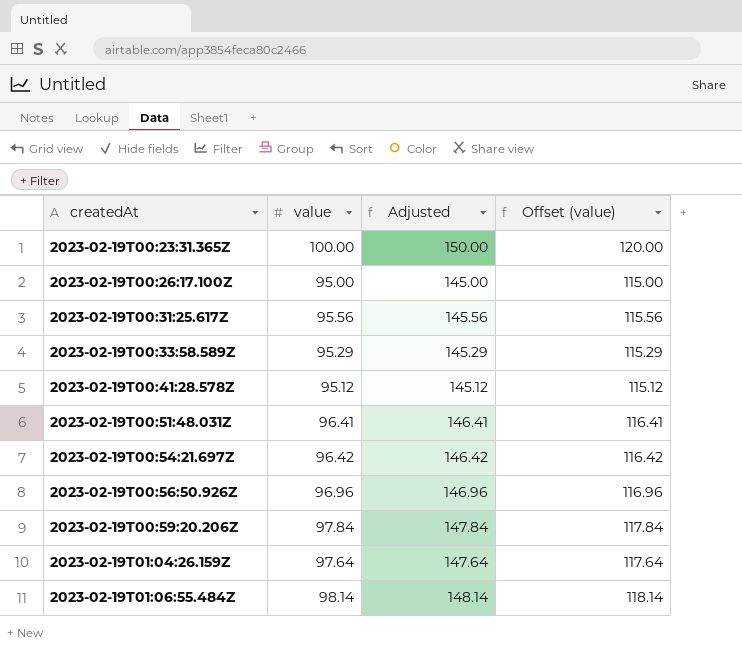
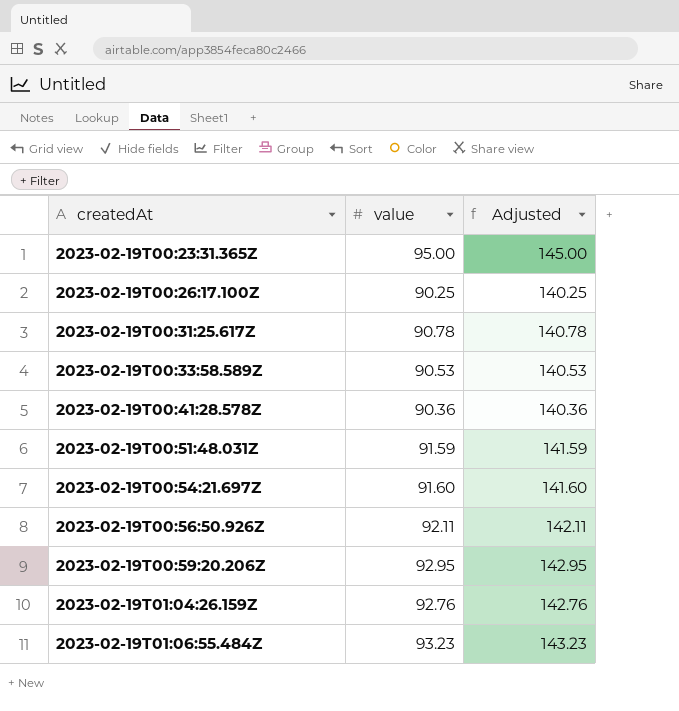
column Offset (value) | formula: [value] + 20 -> none
2023-02-19T00:23:31.365Z | value: 100.00 -> 95.00
2023-02-19T00:23:31.365Z | Adjusted: 150.00 -> 145.00
2023-02-19T00:26:17.100Z | value: 95.00 -> 90.25
2023-02-19T00:26:17.100Z | Adjusted: 145.00 -> 140.25
2023-02-19T00:31:25.617Z | value: 95.56 -> 90.78
2023-02-19T00:31:25.617Z | Adjusted: 145.56 -> 140.78
2023-02-19T00:33:58.589Z | value: 95.29 -> 90.53
2023-02-19T00:33:58.589Z | Adjusted: 145.29 -> 140.53
2023-02-19T00:41:28.578Z | value: 95.12 -> 90.36
2023-02-19T00:41:28.578Z | Adjusted: 145.12 -> 140.36
2023-02-19T00:51:48.031Z | value: 96.41 -> 91.59
2023-02-19T00:51:48.031Z | Adjusted: 146.41 -> 141.59
2023-02-19T00:54:21.697Z | value: 96.42 -> 91.60
2023-02-19T00:54:21.697Z | Adjusted: 146.42 -> 141.60
2023-02-19T00:56:50.926Z | value: 96.96 -> 92.11
2023-02-19T00:56:50.926Z | Adjusted: 146.96 -> 142.11
2023-02-19T00:59:20.206Z | value: 97.84 -> 92.95
2023-02-19T00:59:20.206Z | Adjusted: 147.84 -> 142.95
2023-02-19T01:04:26.159Z | value: 97.64 -> 92.76
2023-02-19T01:04:26.159Z | Adjusted: 147.64 -> 142.76
2023-02-19T01:06:55.484Z | value: 98.14 -> 93.23
2023-02-19T01:06:55.484Z | Adjusted: 148.14 -> 143.23

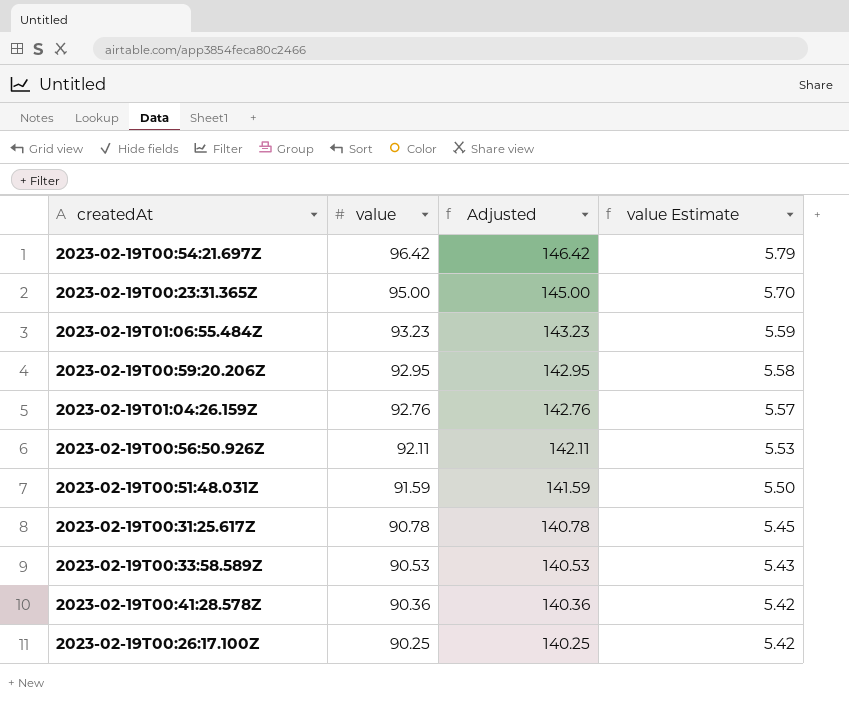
row order: createdAt ascending -> value descending
column value Estimate | formula: none -> [value] * 0.06
2023-02-19T00:54:21.697Z | value: 91.60 -> 96.42
2023-02-19T00:54:21.697Z | Adjusted: 141.60 -> 146.42

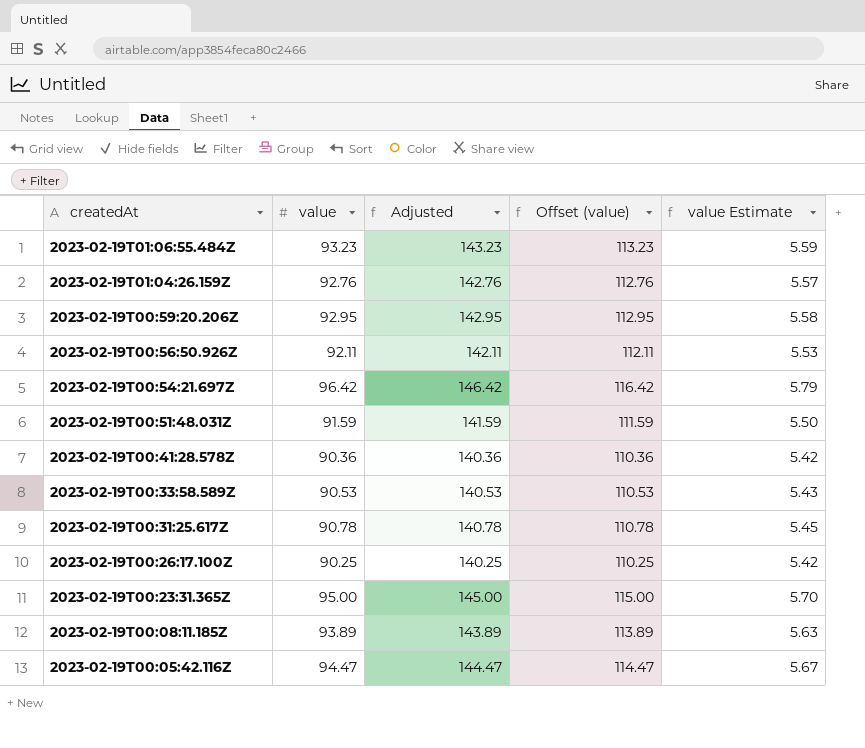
row order: value descending -> createdAt descending
column Offset (value) | formula: none -> [value] + 20
row 2023-02-19T00:08:11.185Z: none -> 93.89 | 143.89 | 113.89 | 5.63
row 2023-02-19T00:05:42.116Z: none -> 94.47 | 144.47 | 114.47 | 5.67

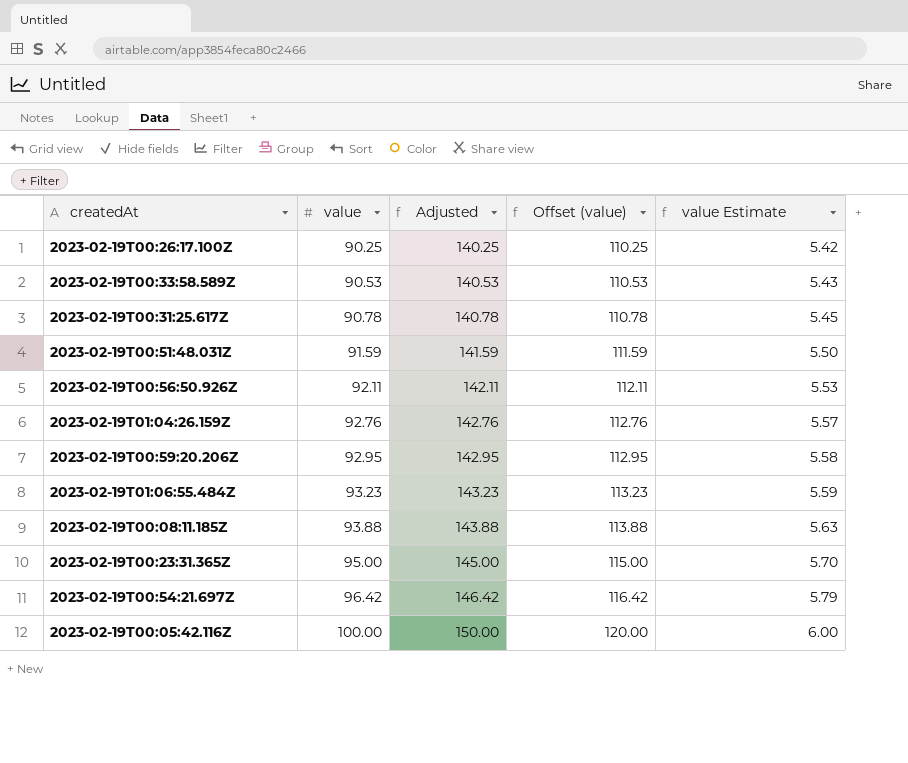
row order: createdAt descending -> value ascending
row 2023-02-19T00:41:28.578Z: 90.36 | 140.36 | 110.36 | 5.42 -> none
2023-02-19T00:08:11.185Z | value: 93.89 -> 93.88
2023-02-19T00:08:11.185Z | Adjusted: 143.89 -> 143.88
2023-02-19T00:08:11.185Z | Offset (value): 113.89 -> 113.88
2023-02-19T00:05:42.116Z | value: 94.47 -> 100.00
2023-02-19T00:05:42.116Z | Adjusted: 144.47 -> 150.00
2023-02-19T00:05:42.116Z | Offset (value): 114.47 -> 120.00
2023-02-19T00:05:42.116Z | value Estimate: 5.67 -> 6.00

